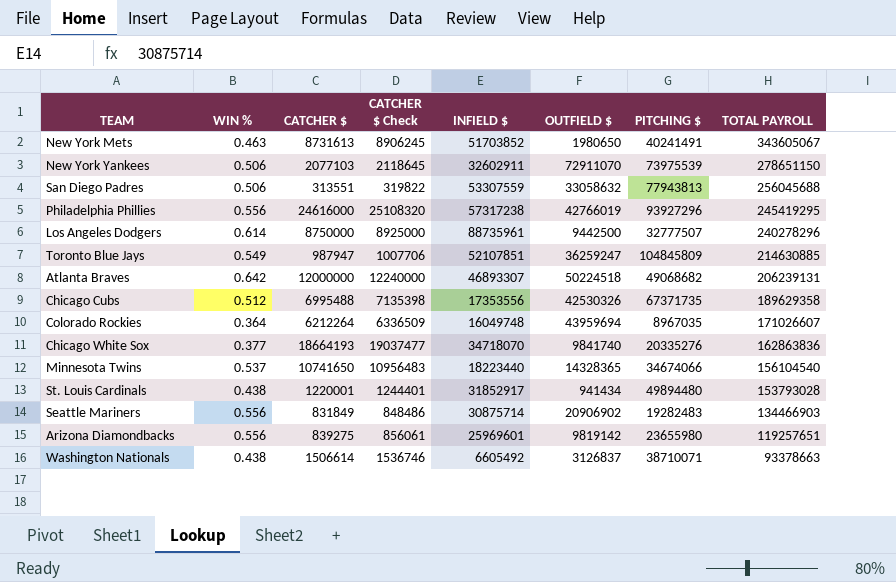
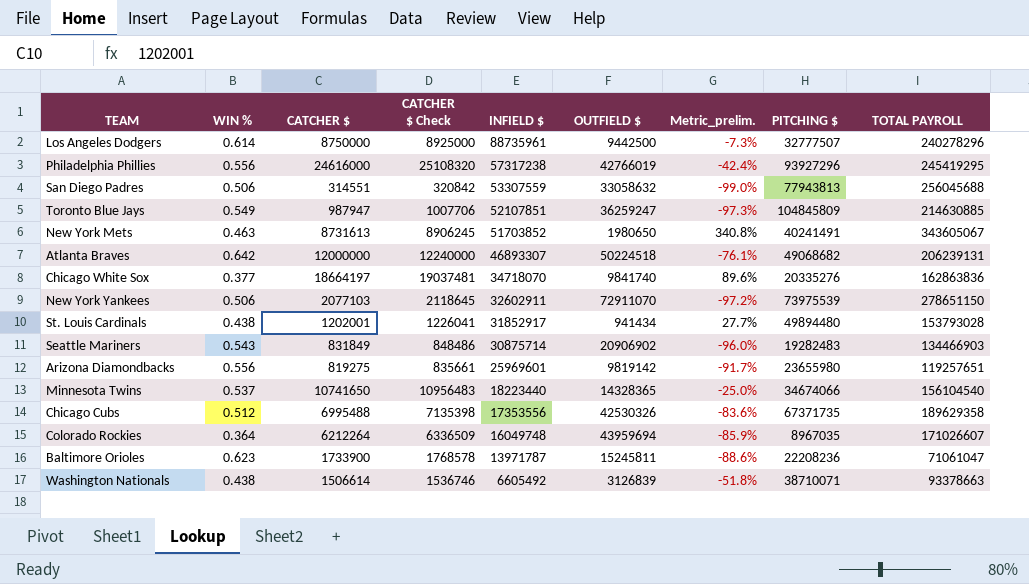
row order: TOTAL PAYROLL descending -> INFIELD $ descending
column Metric_prelim. | formula: none -> ([CATCHER $] - [OUTFIELD $]) / [OUTFIELD $]
San Diego Padres | CATCHER $: 313551 -> 314551
San Diego Padres | CATCHER $ Check: 319822 -> 320842
Chicago White Sox | CATCHER $: 18664193 -> 18664197
Chicago White Sox | CATCHER $ Check: 19037477 -> 19037481
St. Louis Cardinals | CATCHER $: 1220001 -> 1202001
St. Louis Cardinals | CATCHER $ Check: 1244401 -> 1226041
Seattle Mariners | WIN %: 0.556 -> 0.543
Arizona Diamondbacks | CATCHER $: 839275 -> 819275
Arizona Diamondbacks | CATCHER $ Check: 856061 -> 835661
row Baltimore Orioles: none -> 0.623 | 1733900 | 1768578 | 13971787 | 15245811 | -88.6% | 22208236 | 71061047
Washington Nationals | OUTFIELD $: 3126837 -> 3126839

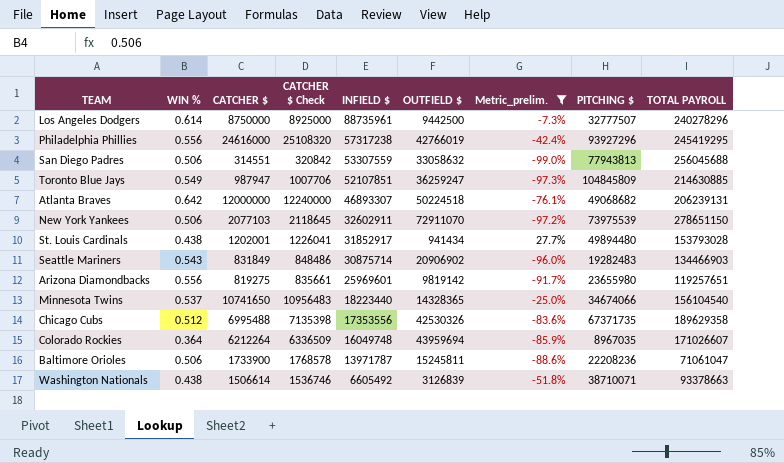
filter: none -> Metric_prelim. <= 27.7%
Baltimore Orioles | WIN %: 0.623 -> 0.506

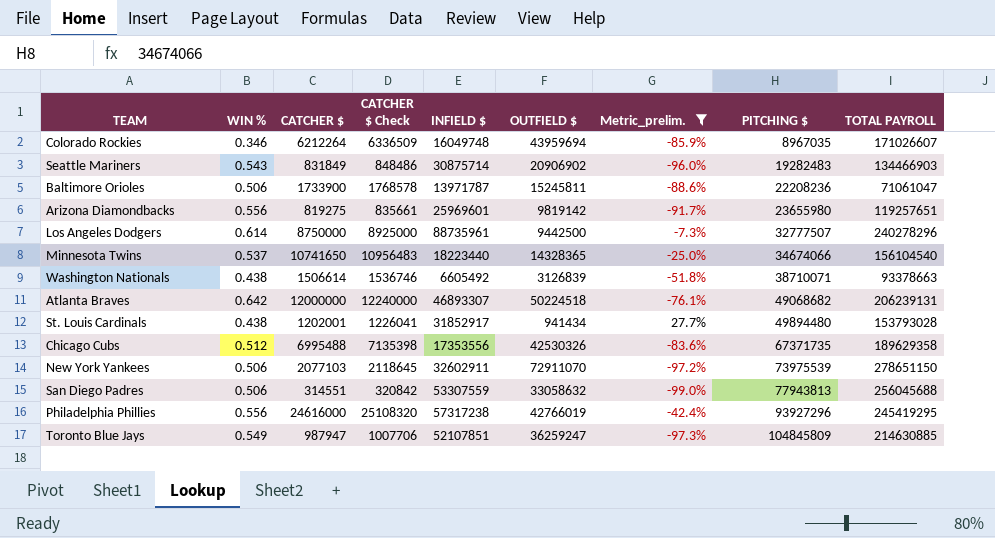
row order: INFIELD $ descending -> PITCHING $ ascending
Colorado Rockies | WIN %: 0.364 -> 0.346

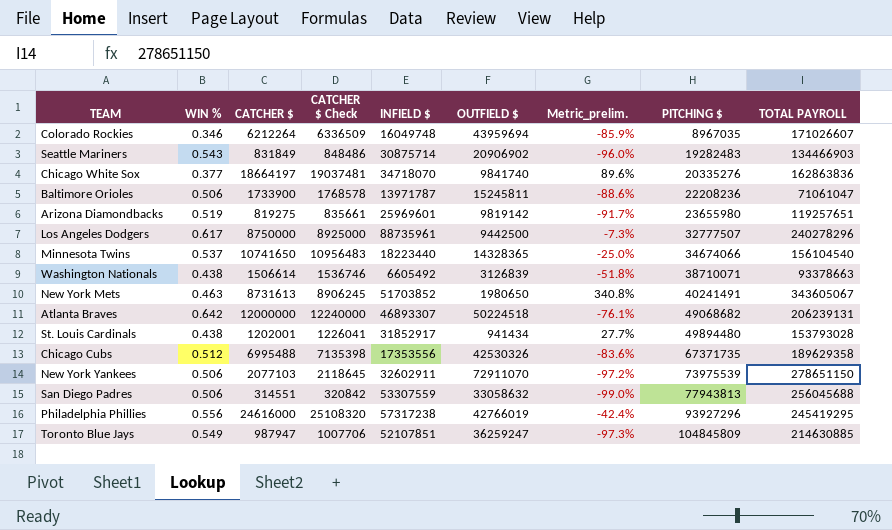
filter: Metric_prelim. <= 27.7% -> none
Arizona Diamondbacks | WIN %: 0.556 -> 0.519
Los Angeles Dodgers | WIN %: 0.614 -> 0.617

